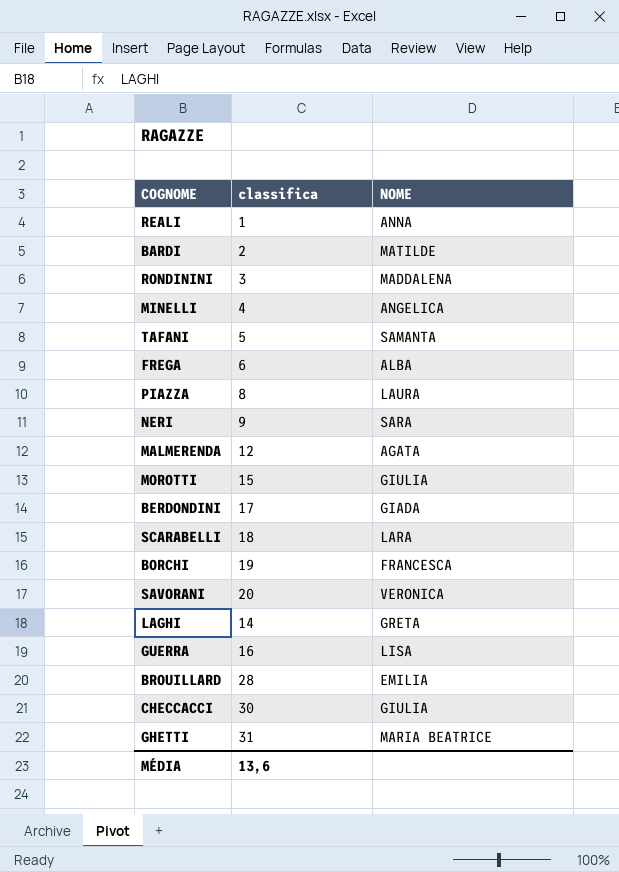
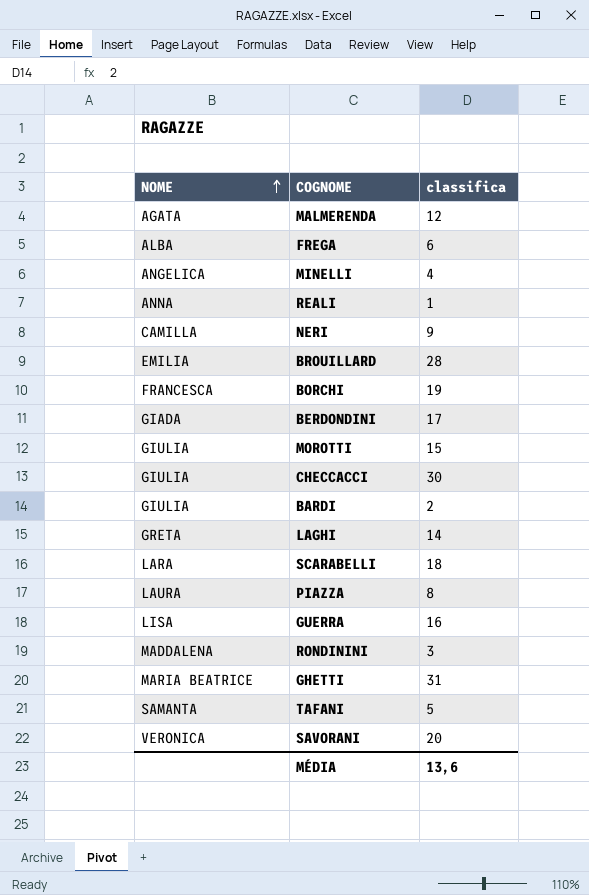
row order: none -> NOME ascending
column NOME | position: 3 -> 1
NERI | NOME: SARA -> CAMILLA
BARDI | NOME: MATILDE -> GIULIA

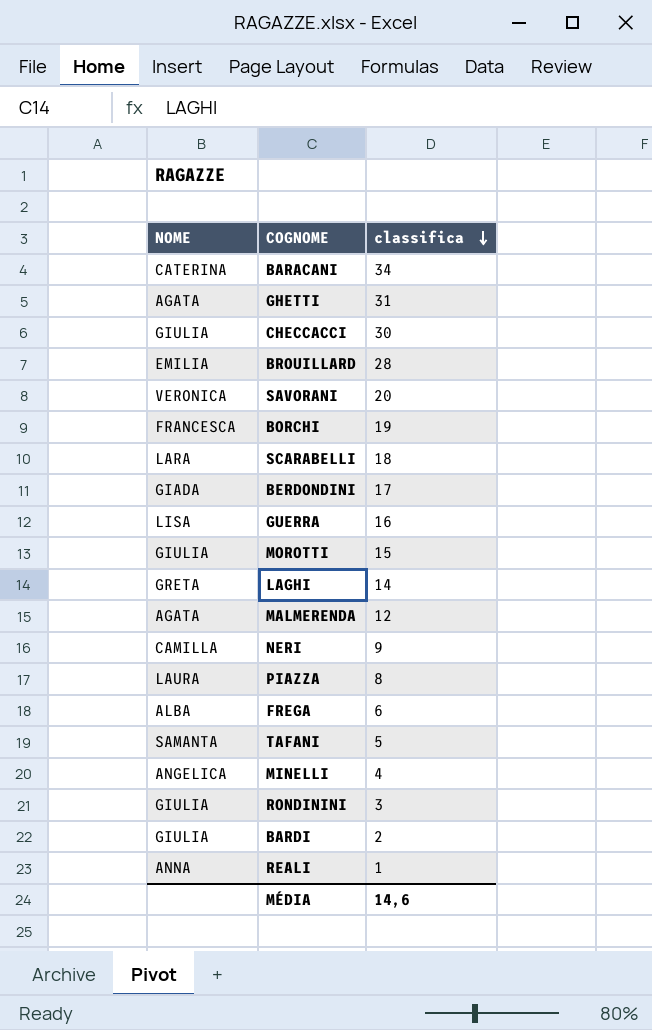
row order: NOME ascending -> classifica descending
row BARACANI: none -> CATERINA | 34
GHETTI | NOME: MARIA BEATRICE -> AGATA
RONDININI | NOME: MADDALENA -> GIULIA
MÉDIA | classifica: 13,6 -> 14,6

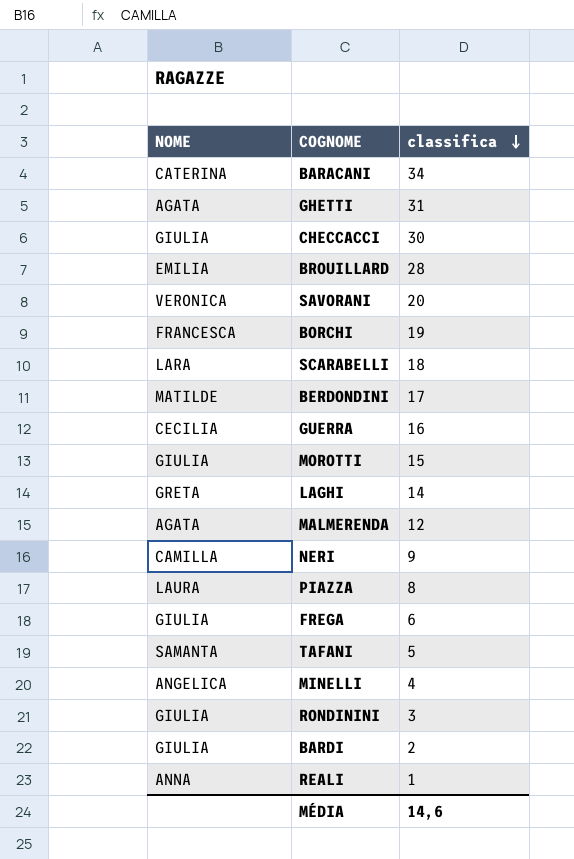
BERDONDINI | NOME: GIADA -> MATILDE
GUERRA | NOME: LISA -> CECILIA
FREGA | NOME: ALBA -> GIULIA

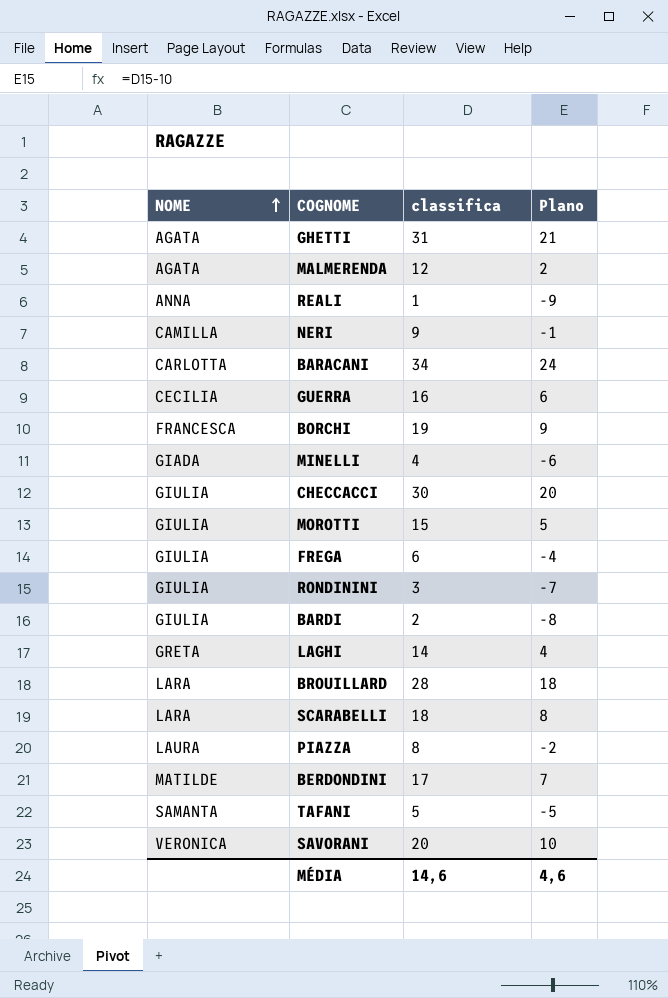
row order: classifica descending -> NOME ascending
column Plano | formula: none -> [classifica] - 10
BARACANI | NOME: CATERINA -> CARLOTTA
MINELLI | NOME: ANGELICA -> GIADA
BROUILLARD | NOME: EMILIA -> LARA

